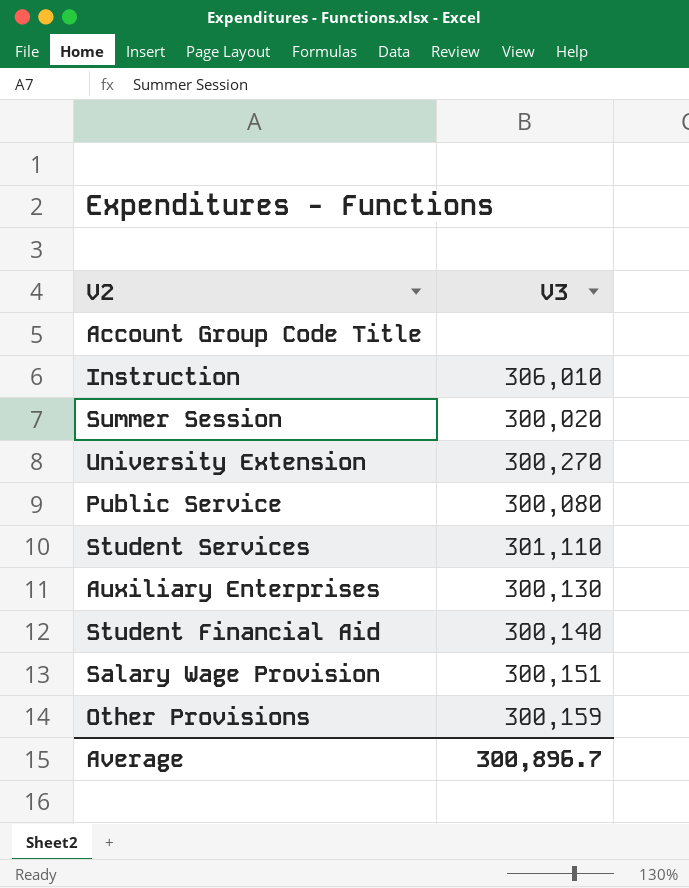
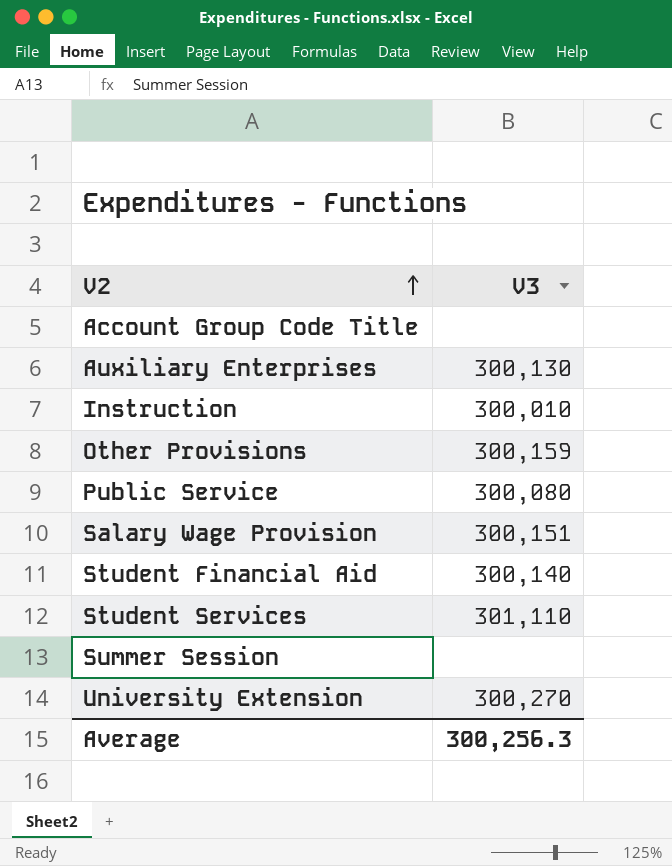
row order: none -> V2 ascending
Instruction | V3: 306,010 -> 300,010
Summer Session | V3: 300,020 -> none
Average | V3: 300,896.7 -> 300,256.3

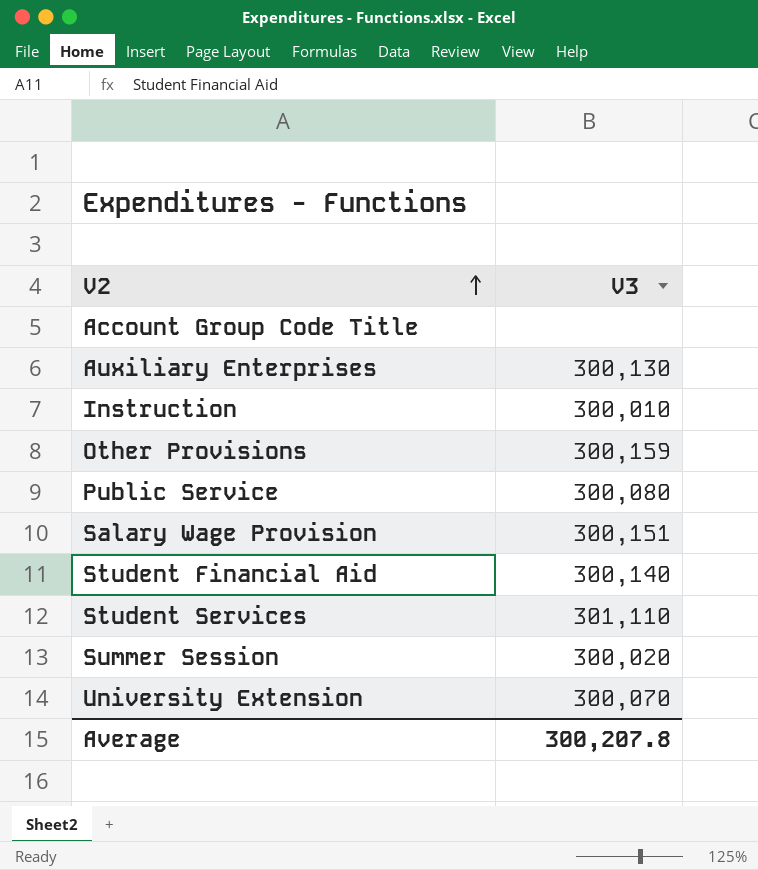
Summer Session | V3: none -> 300,020
University Extension | V3: 300,270 -> 300,070
Average | V3: 300,256.3 -> 300,207.8

